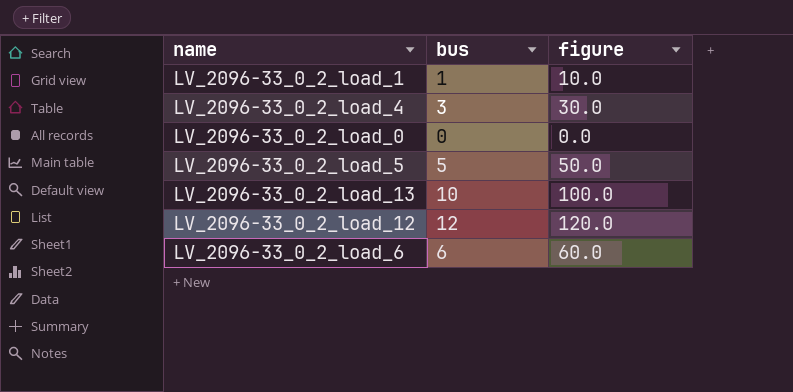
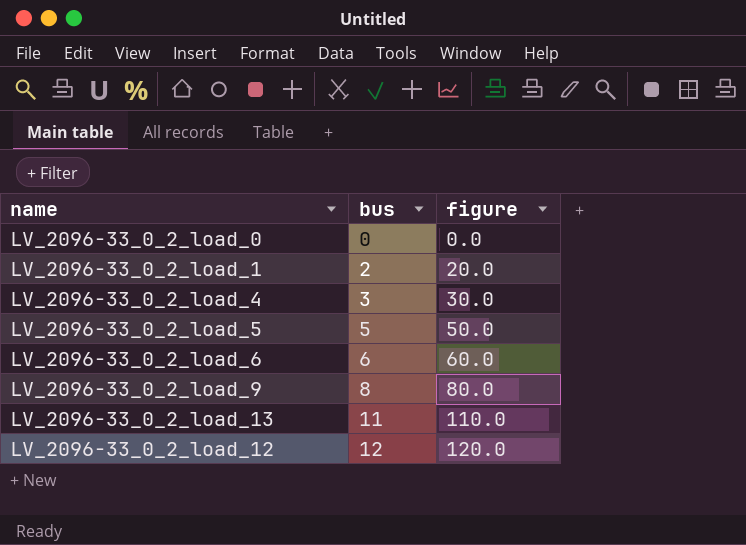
row order: none -> bus ascending
LV_2096-33_0_2_load_1 | bus: 1 -> 2
LV_2096-33_0_2_load_1 | figure: 10.0 -> 20.0
row LV_2096-33_0_2_load_9: none -> 8 | 80.0
LV_2096-33_0_2_load_13 | bus: 10 -> 11
LV_2096-33_0_2_load_13 | figure: 100.0 -> 110.0

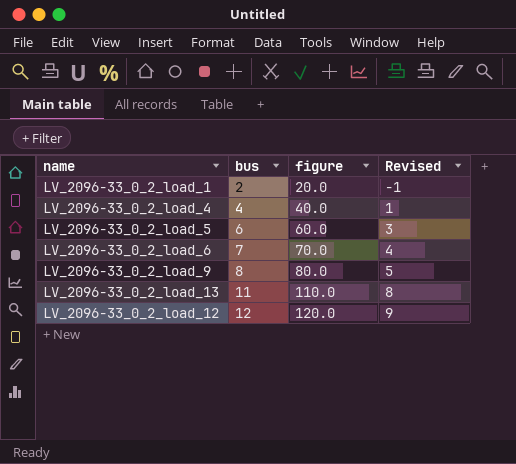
column Revised | formula: none -> [bus] - 3
row LV_2096-33_0_2_load_0: 0 | 0.0 -> none
LV_2096-33_0_2_load_4 | bus: 3 -> 4
LV_2096-33_0_2_load_4 | figure: 30.0 -> 40.0
LV_2096-33_0_2_load_5 | bus: 5 -> 6
LV_2096-33_0_2_load_5 | figure: 50.0 -> 60.0
LV_2096-33_0_2_load_6 | bus: 6 -> 7
LV_2096-33_0_2_load_6 | figure: 60.0 -> 70.0

